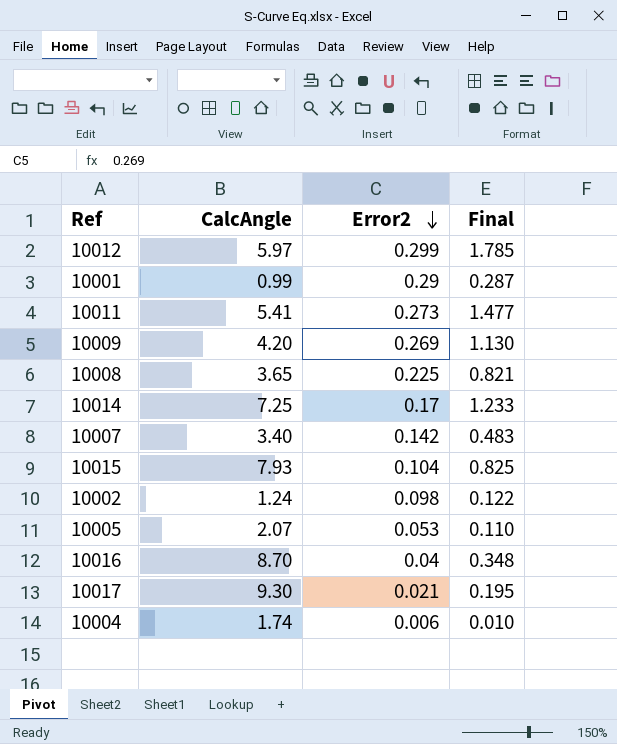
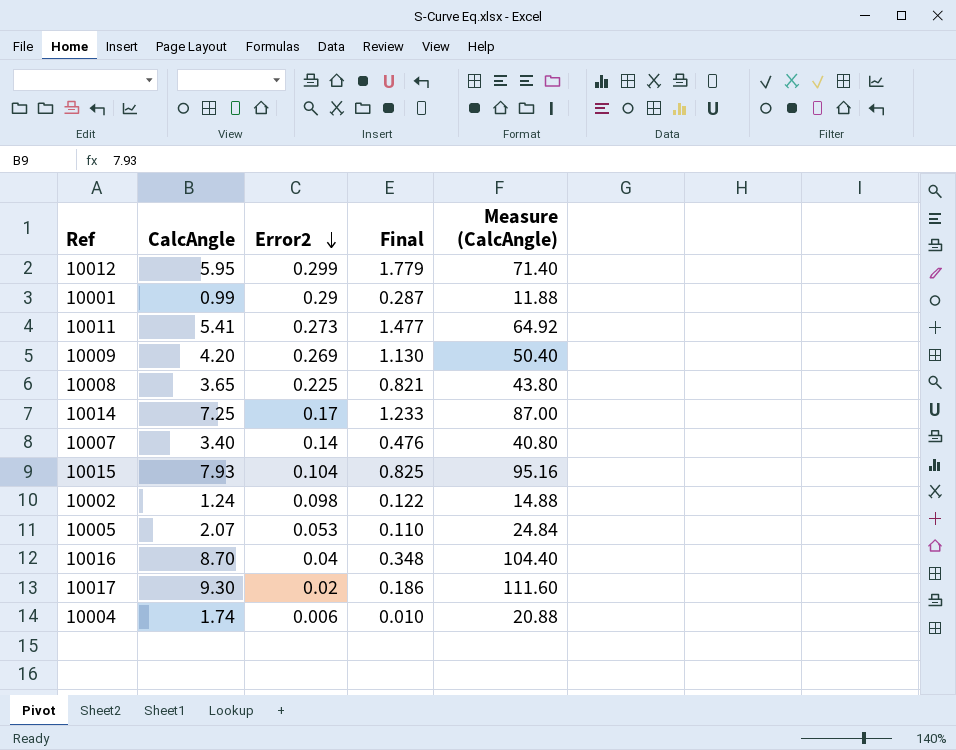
column Measure (CalcAngle) | formula: none -> [CalcAngle] * 12
10012 | CalcAngle: 5.97 -> 5.95
10012 | Final: 1.785 -> 1.779
10007 | Error2: 0.142 -> 0.14
10007 | Final: 0.483 -> 0.476
10017 | Error2: 0.021 -> 0.02
10017 | Final: 0.195 -> 0.186

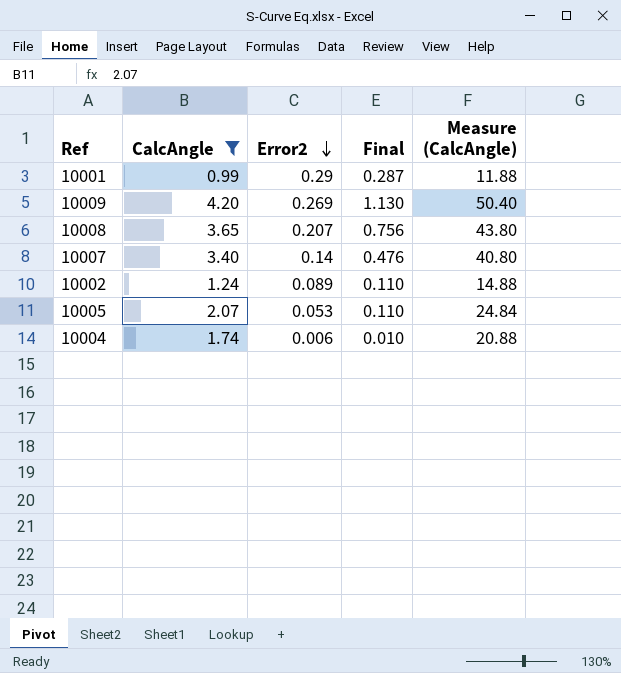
filter: none -> CalcAngle <= 4.20
10008 | Error2: 0.225 -> 0.207
10008 | Final: 0.821 -> 0.756
10002 | Error2: 0.098 -> 0.089
10002 | Final: 0.122 -> 0.110

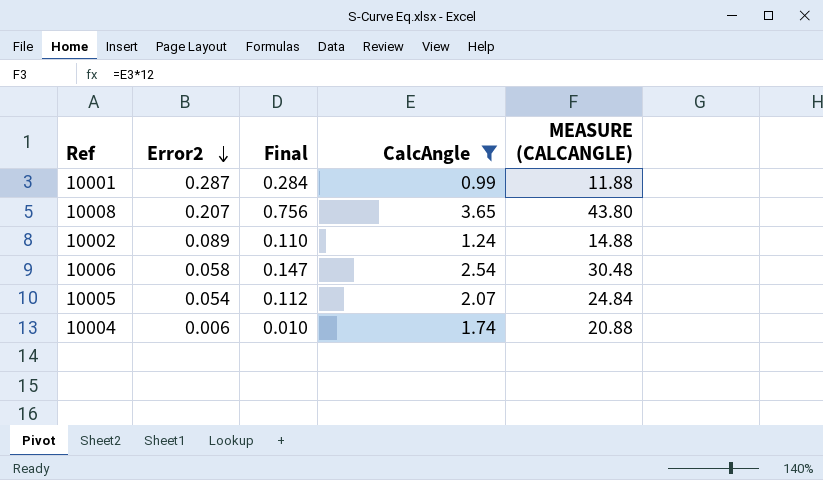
column CalcAngle | position: 2 -> 4
column name: Measure (CalcAngle) -> MEASURE (CALCANGLE)
row 10009: 4.20 | 0.269 | 1.130 | 50.40 -> none
row 10007: 3.40 | 0.14 | 0.476 | 40.80 -> none
10001 | Error2: 0.29 -> 0.287
10001 | Final: 0.287 -> 0.284
row 10006: none -> 0.058 | 0.147 | 2.54 | 30.48
10005 | Error2: 0.053 -> 0.054
10005 | Final: 0.110 -> 0.112

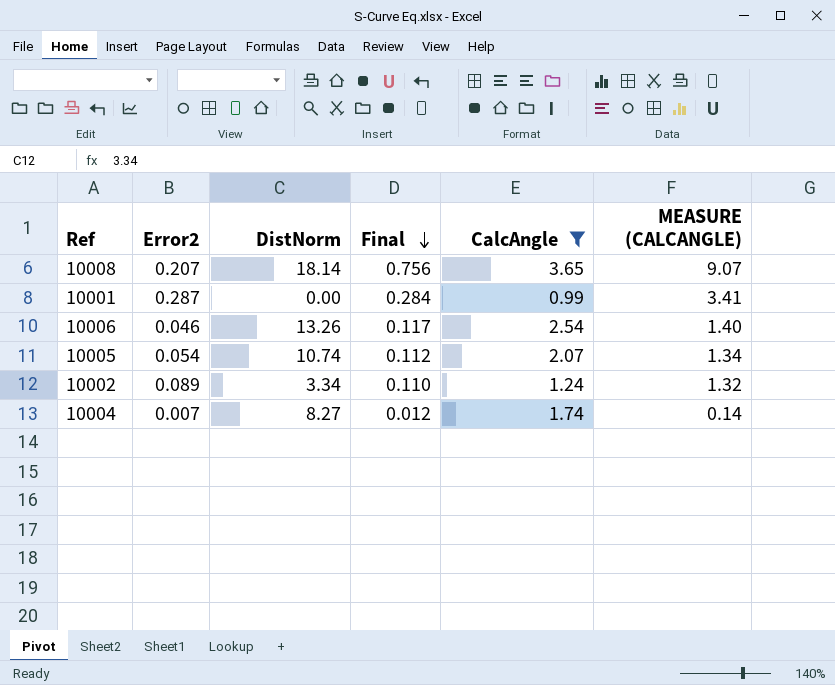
row order: Error2 descending -> Final descending
column DistNorm | position: none -> 3
column MEASURE (CALCANGLE) | formula: [CalcAngle] * 12 -> [Final] * 12
10006 | Error2: 0.058 -> 0.046
10006 | Final: 0.147 -> 0.117
10004 | Error2: 0.006 -> 0.007
10004 | Final: 0.010 -> 0.012

